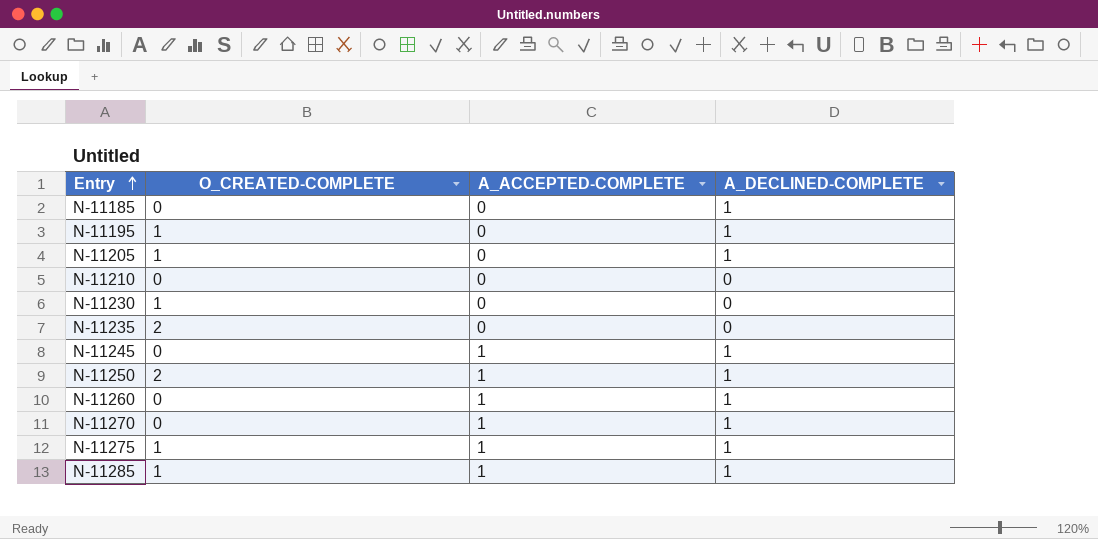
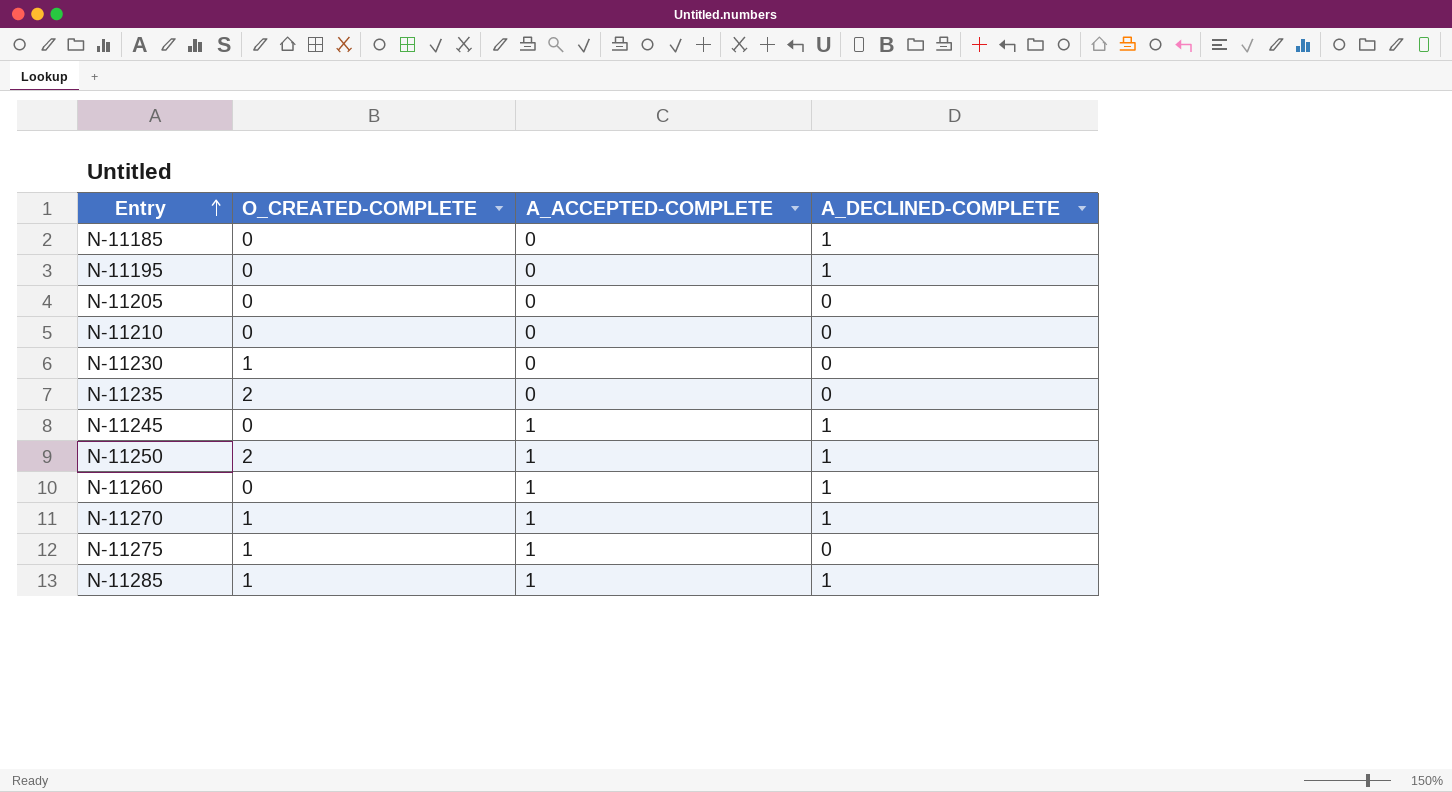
N-11195 | O_CREATED-COMPLETE: 1 -> 0
N-11205 | O_CREATED-COMPLETE: 1 -> 0
N-11205 | A_DECLINED-COMPLETE: 1 -> 0
N-11270 | O_CREATED-COMPLETE: 0 -> 1
N-11275 | A_DECLINED-COMPLETE: 1 -> 0

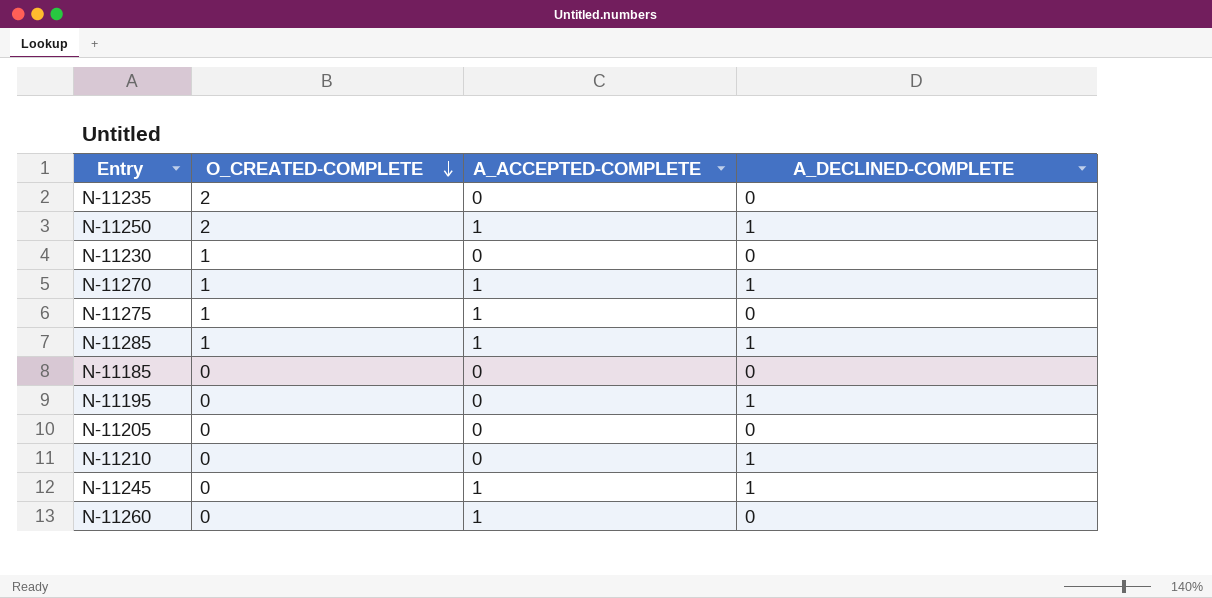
row order: Entry ascending -> O_CREATED-COMPLETE descending
N-11185 | A_DECLINED-COMPLETE: 1 -> 0
N-11210 | A_DECLINED-COMPLETE: 0 -> 1
N-11260 | A_DECLINED-COMPLETE: 1 -> 0

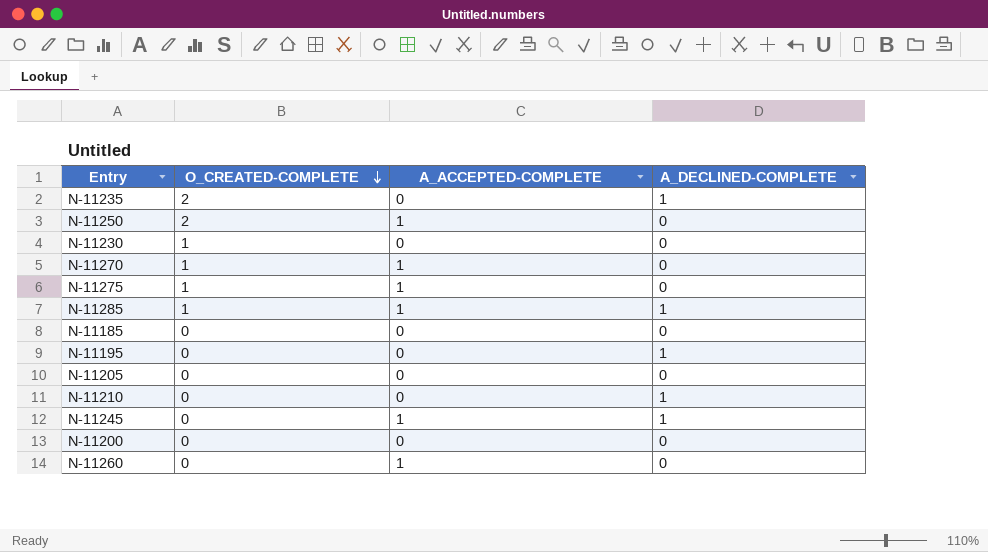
N-11235 | A_DECLINED-COMPLETE: 0 -> 1
N-11250 | A_DECLINED-COMPLETE: 1 -> 0
N-11270 | A_DECLINED-COMPLETE: 1 -> 0
row N-11200: none -> 0 | 0 | 0

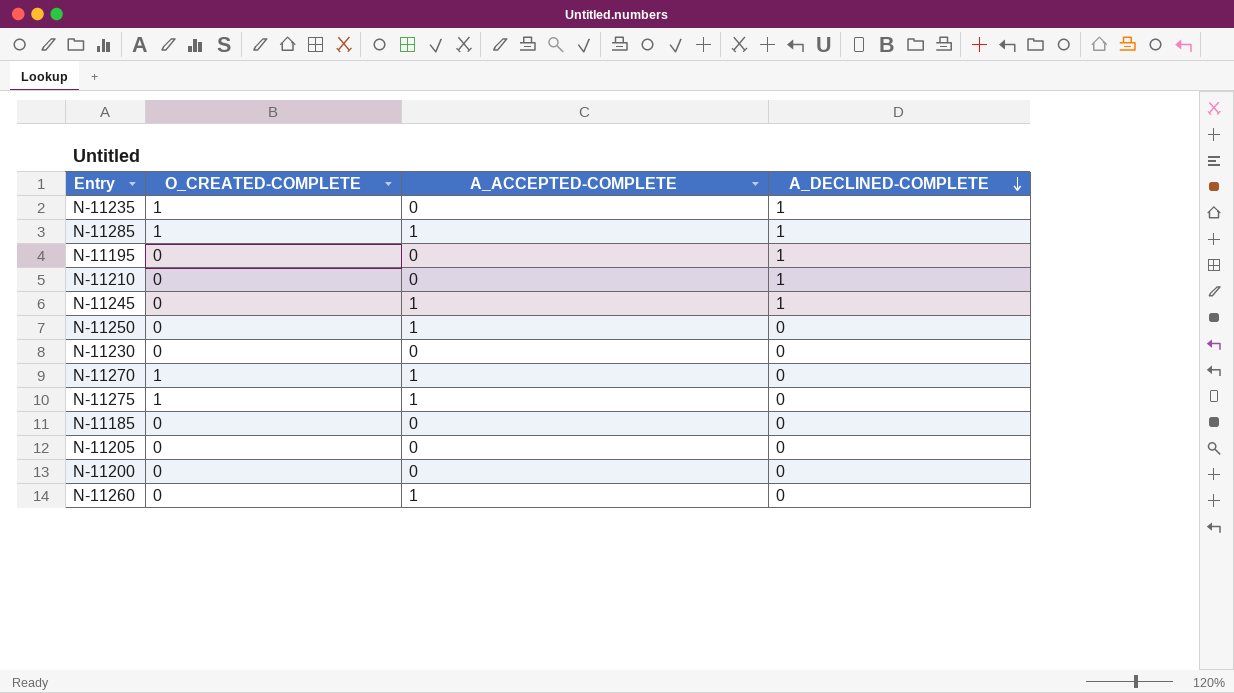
row order: O_CREATED-COMPLETE descending -> A_DECLINED-COMPLETE descending
N-11235 | O_CREATED-COMPLETE: 2 -> 1
N-11250 | O_CREATED-COMPLETE: 2 -> 0
N-11230 | O_CREATED-COMPLETE: 1 -> 0

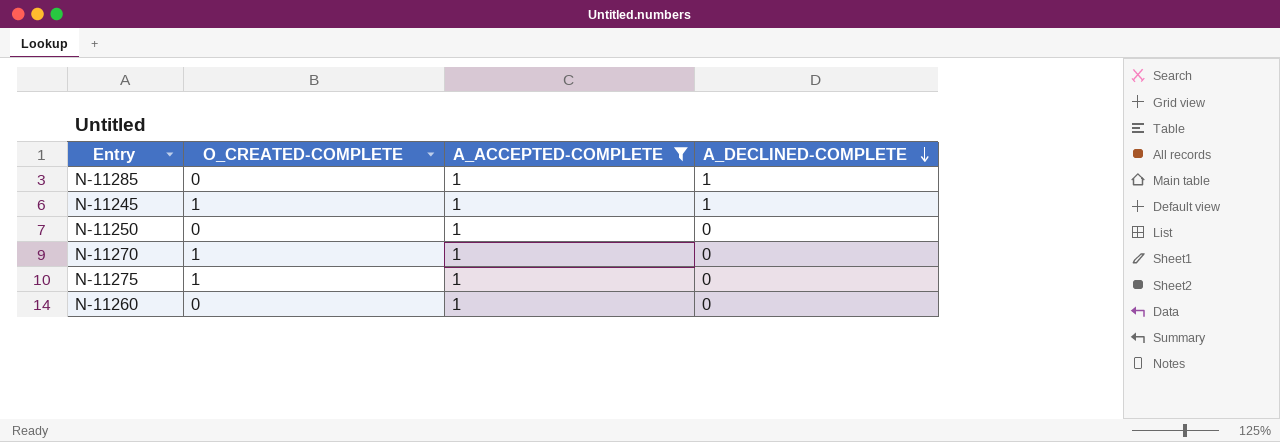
filter: none -> A_ACCEPTED-COMPLETE = 1
N-11285 | O_CREATED-COMPLETE: 1 -> 0
N-11245 | O_CREATED-COMPLETE: 0 -> 1

